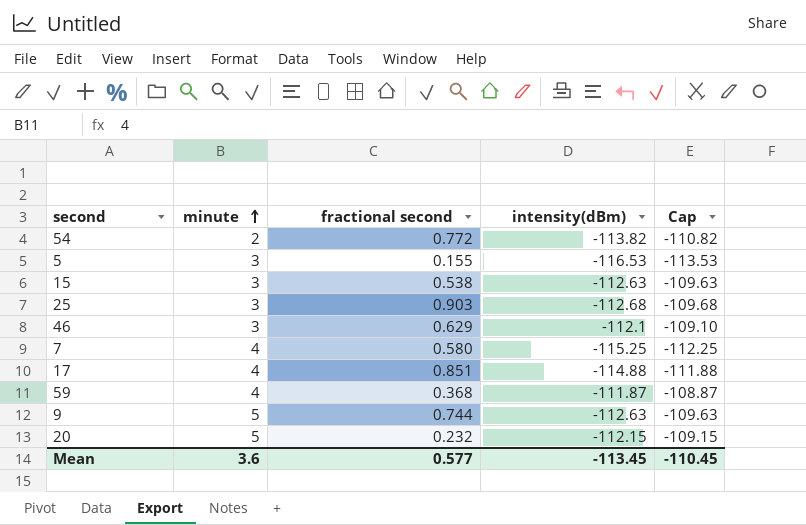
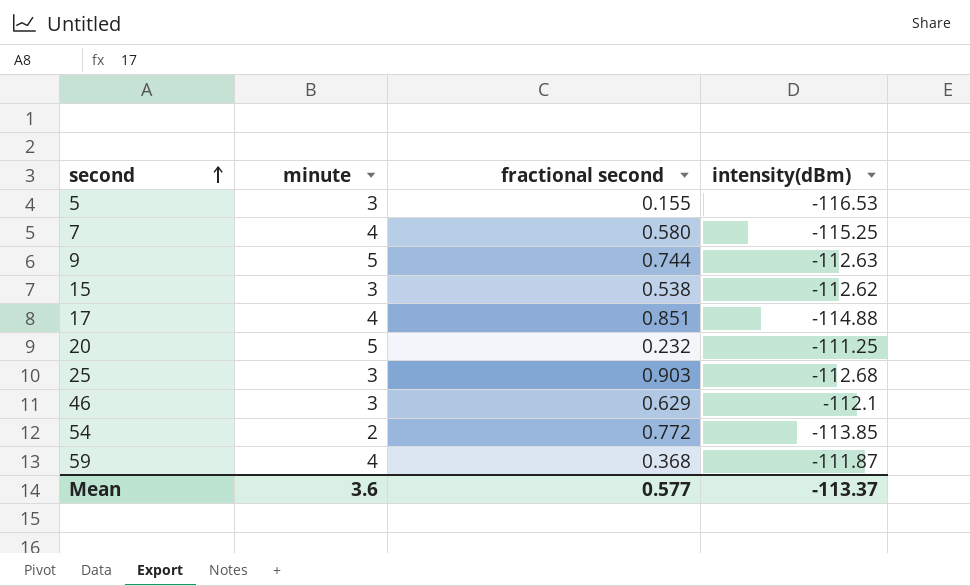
row order: minute ascending -> second ascending
column Cap | formula: [intensity(dBm)] + 3 -> none
15 | intensity(dBm): -112.63 -> -112.62
20 | intensity(dBm): -112.15 -> -111.25
54 | intensity(dBm): -113.82 -> -113.85
Mean | intensity(dBm): -113.45 -> -113.37

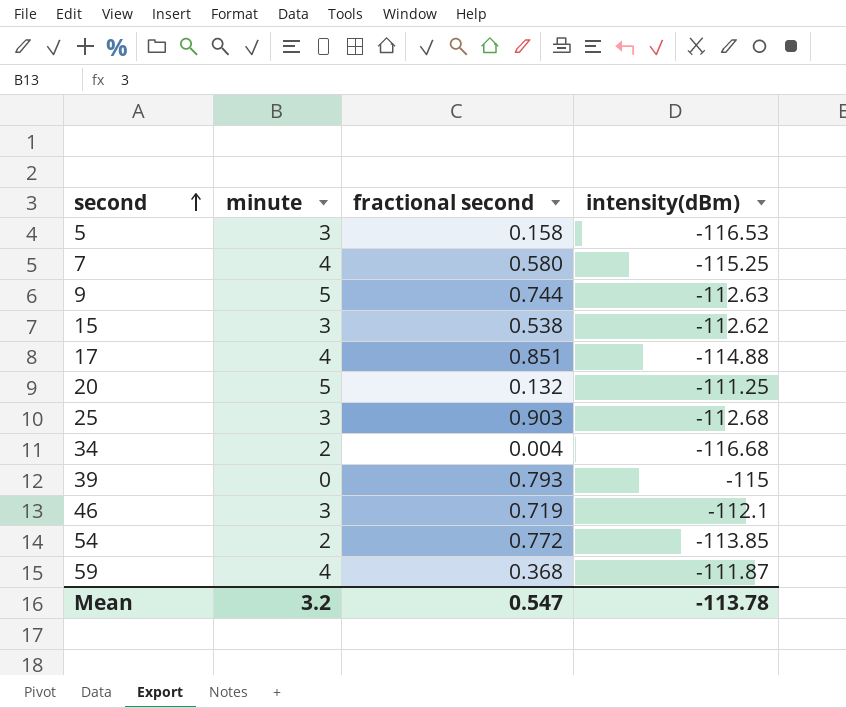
5 | fractional second: 0.155 -> 0.158
20 | fractional second: 0.232 -> 0.132
row 34: none -> 2 | 0.004 | -116.68
row 39: none -> 0 | 0.793 | -115
46 | fractional second: 0.629 -> 0.719
Mean | minute: 3.6 -> 3.2
Mean | fractional second: 0.577 -> 0.547
Mean | intensity(dBm): -113.37 -> -113.78

